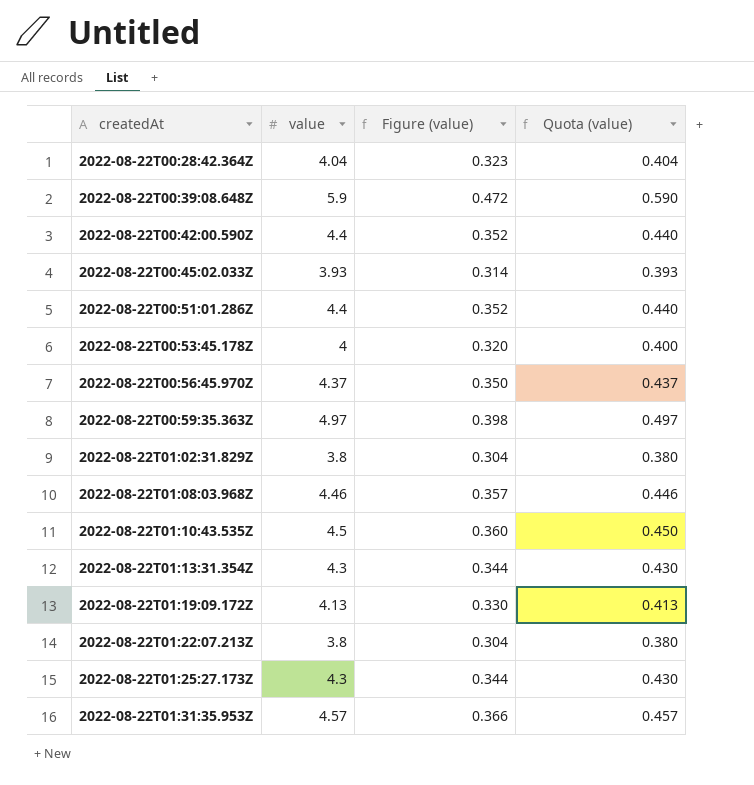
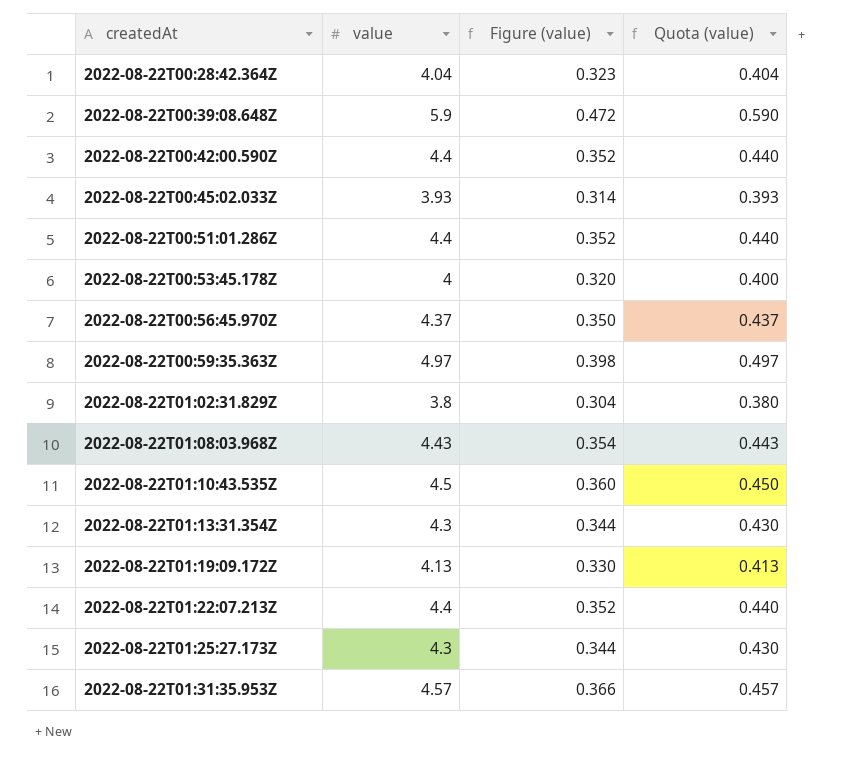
2022-08-22T01:08:03.968Z | value: 4.46 -> 4.43
2022-08-22T01:08:03.968Z | Figure (value): 0.357 -> 0.354
2022-08-22T01:08:03.968Z | Quota (value): 0.446 -> 0.443
2022-08-22T01:22:07.213Z | value: 3.8 -> 4.4
2022-08-22T01:22:07.213Z | Figure (value): 0.304 -> 0.352
2022-08-22T01:22:07.213Z | Quota (value): 0.380 -> 0.440

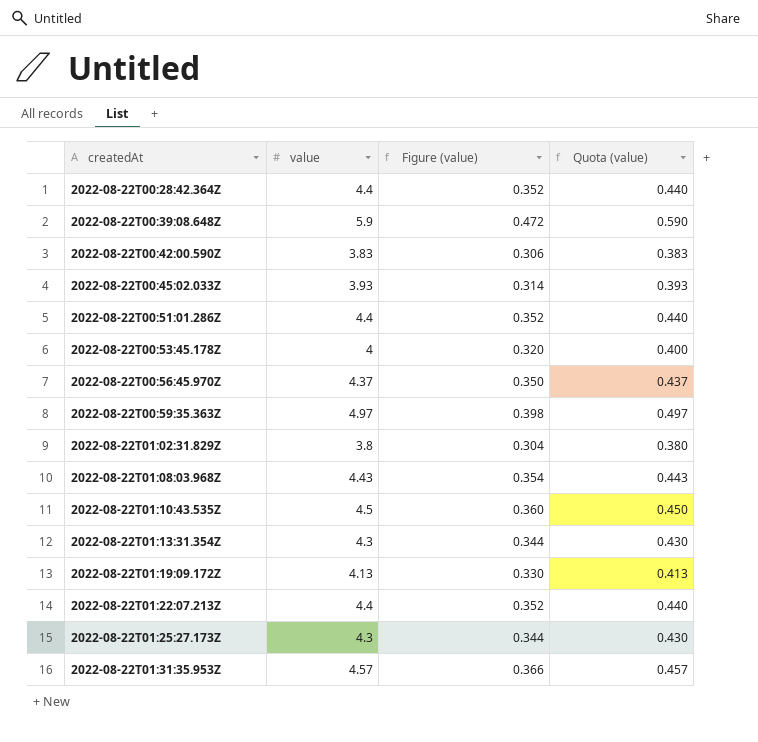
2022-08-22T00:28:42.364Z | value: 4.04 -> 4.4
2022-08-22T00:28:42.364Z | Figure (value): 0.323 -> 0.352
2022-08-22T00:28:42.364Z | Quota (value): 0.404 -> 0.440
2022-08-22T00:42:00.590Z | value: 4.4 -> 3.83
2022-08-22T00:42:00.590Z | Figure (value): 0.352 -> 0.306
2022-08-22T00:42:00.590Z | Quota (value): 0.440 -> 0.383

